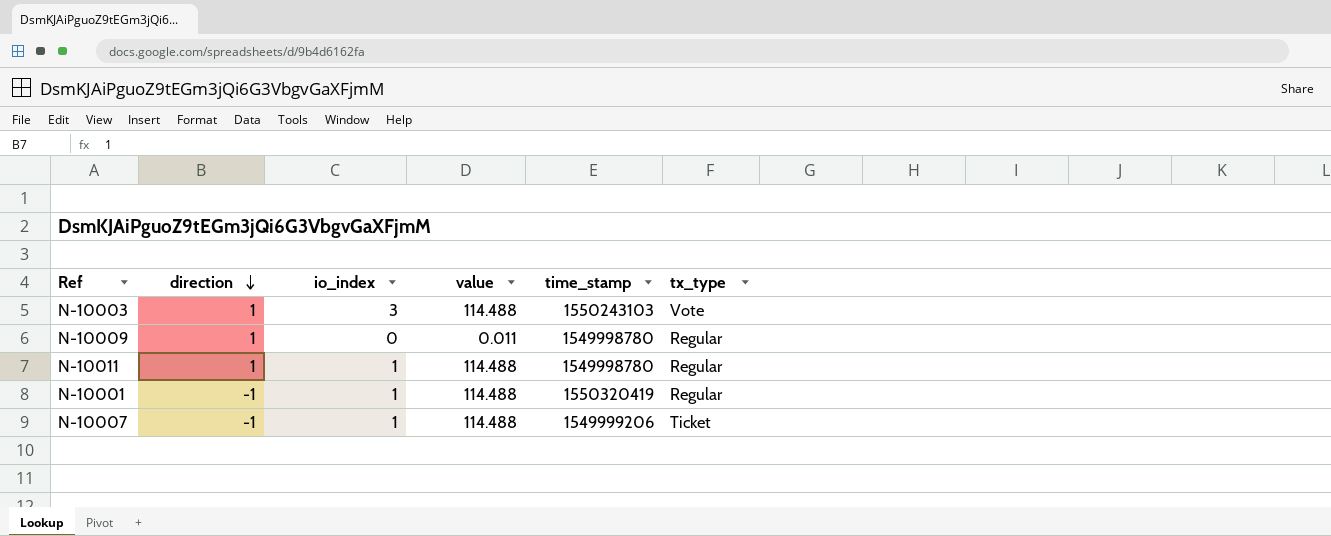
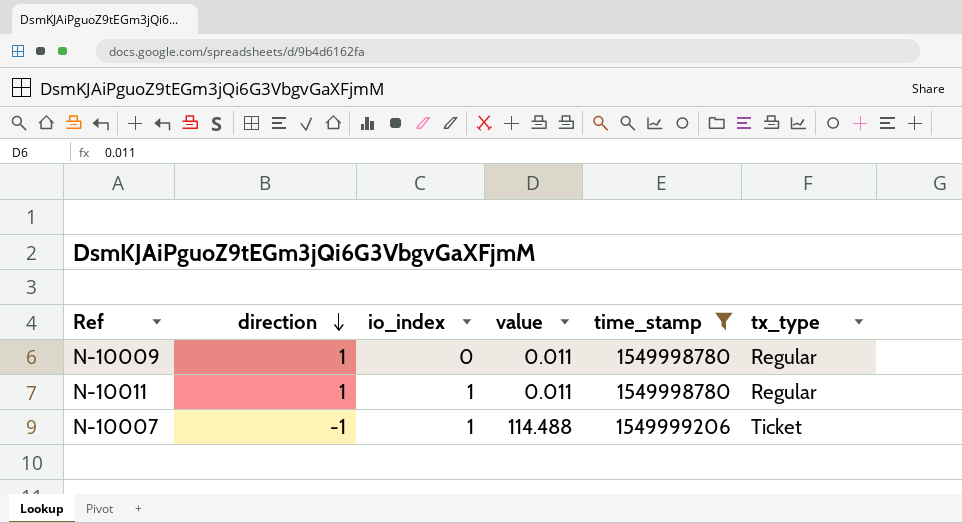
filter: none -> time_stamp <= 1549999206
N-10011 | value: 114.488 -> 0.011

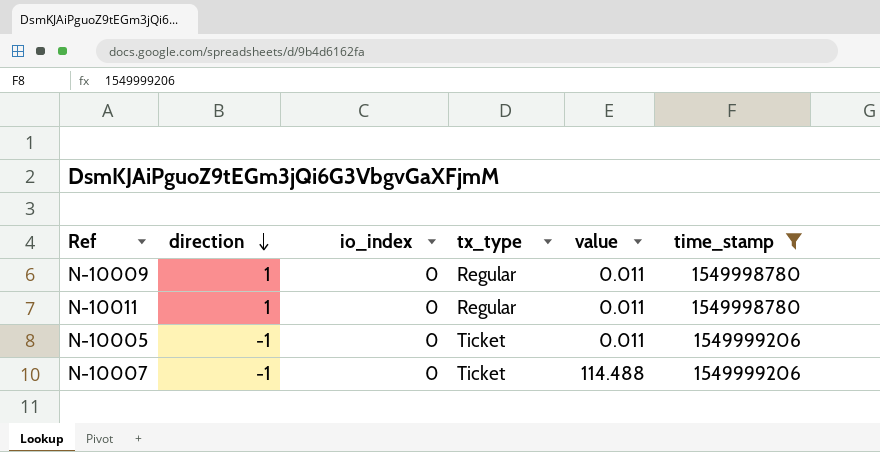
column tx_type | position: 6 -> 4
N-10011 | io_index: 1 -> 0
row N-10005: none -> -1 | 0 | Ticket | 0.011 | 1549999206
N-10007 | io_index: 1 -> 0

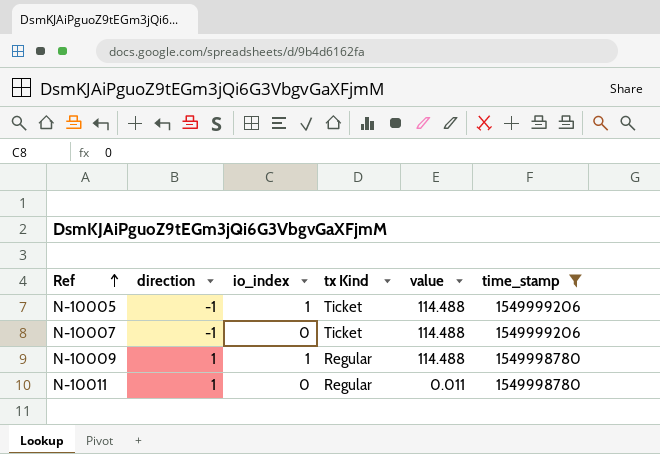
row order: direction descending -> Ref ascending
column name: tx_type -> tx Kind
N-10005 | io_index: 0 -> 1
N-10005 | value: 0.011 -> 114.488
N-10009 | io_index: 0 -> 1
N-10009 | value: 0.011 -> 114.488

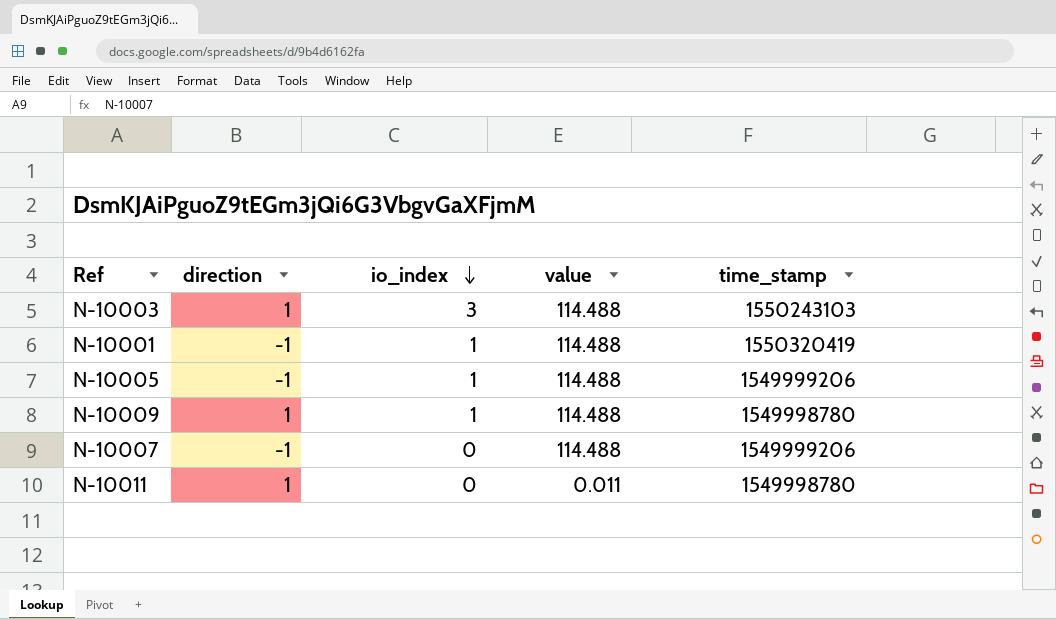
filter: time_stamp <= 1549999206 -> none
row order: Ref ascending -> io_index descending
column tx Kind | position: 4 -> none

